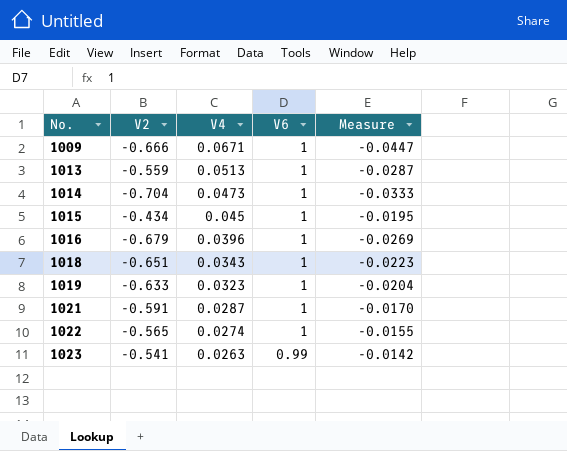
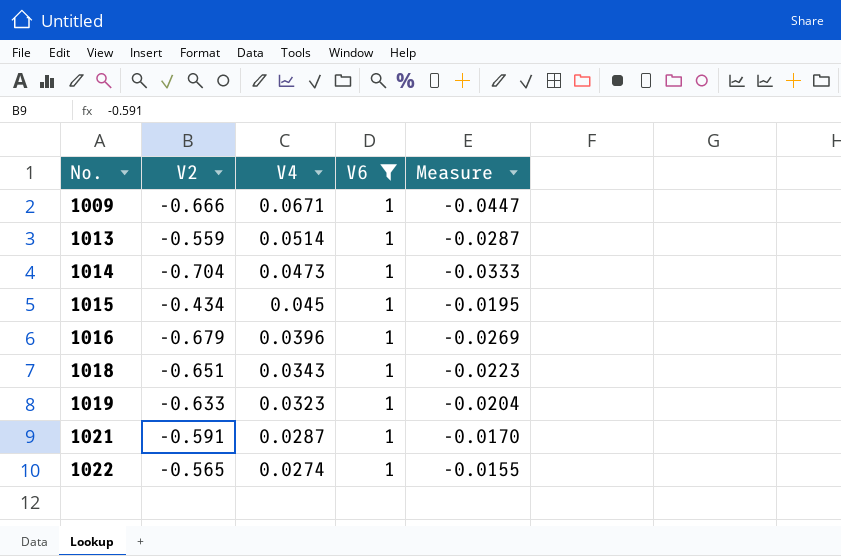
filter: none -> V6 = 1
1013 | V4: 0.0513 -> 0.0514

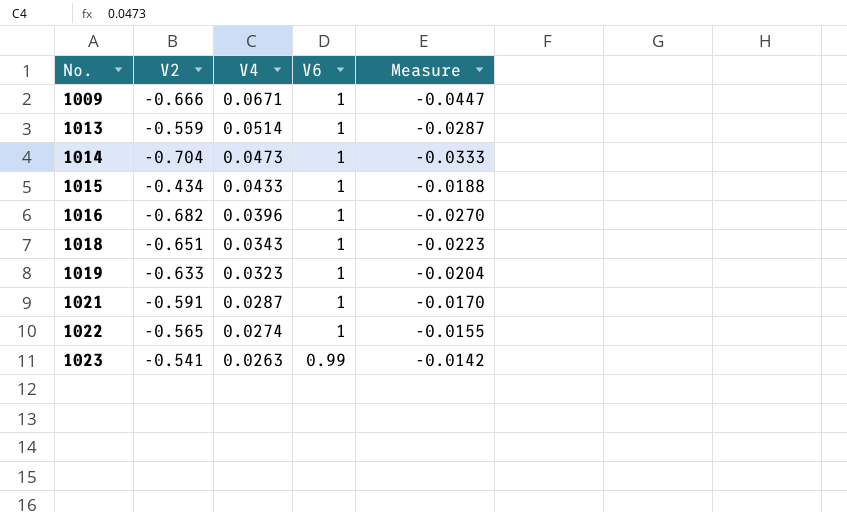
filter: V6 = 1 -> none
1015 | V4: 0.045 -> 0.0433
1015 | Measure: -0.0195 -> -0.0188
1016 | V2: -0.679 -> -0.682
1016 | Measure: -0.0269 -> -0.0270

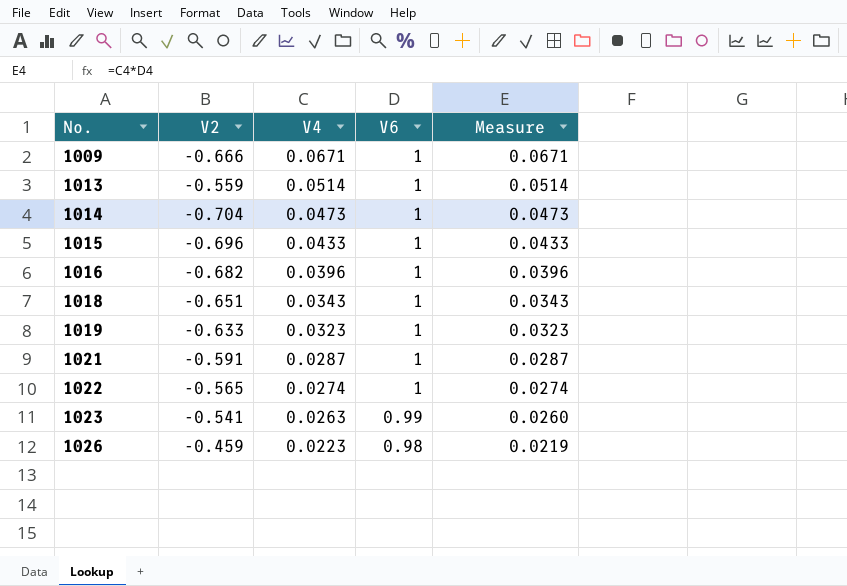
column Measure | formula: [V2] * [V4] -> [V4] * [V6]
1015 | V2: -0.434 -> -0.696
row 1026: none -> -0.459 | 0.0223 | 0.98 | 0.0219

